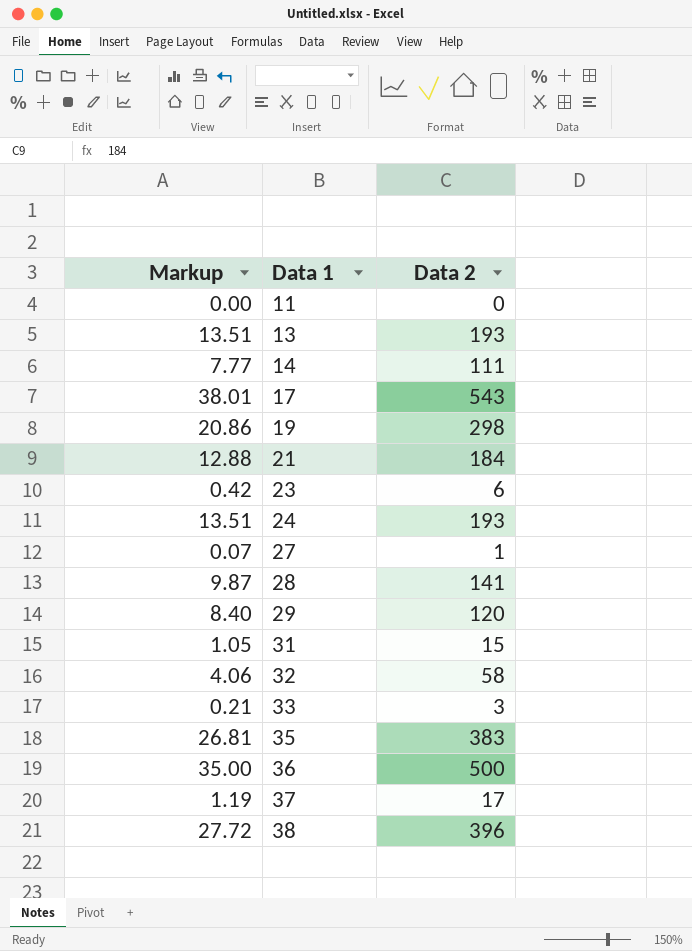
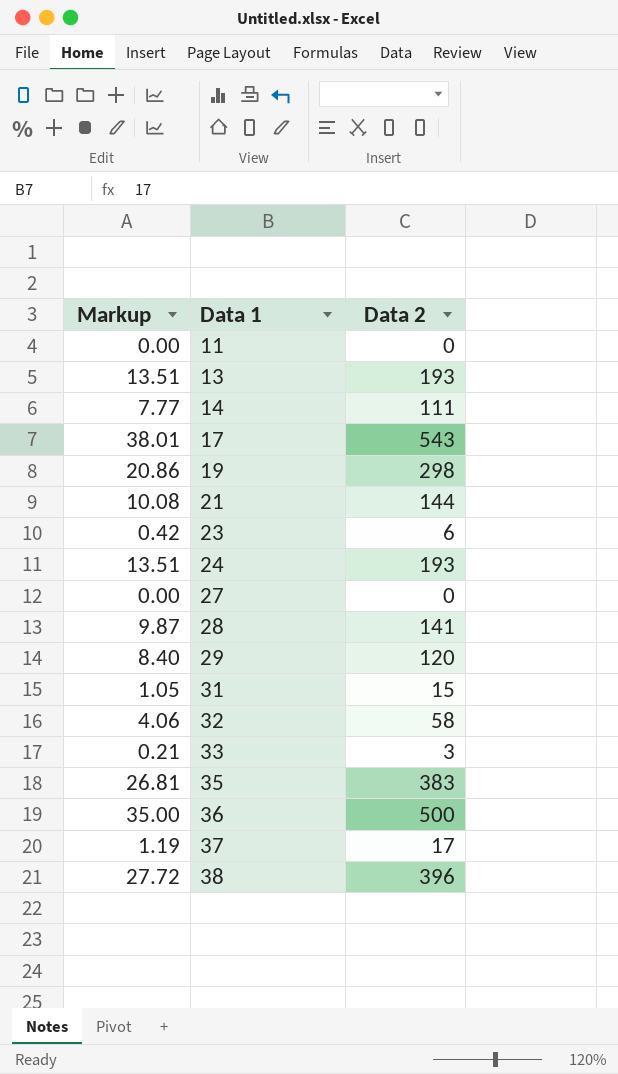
21 | Markup: 12.88 -> 10.08
21 | Data 2: 184 -> 144
27 | Markup: 0.07 -> 0.00
27 | Data 2: 1 -> 0

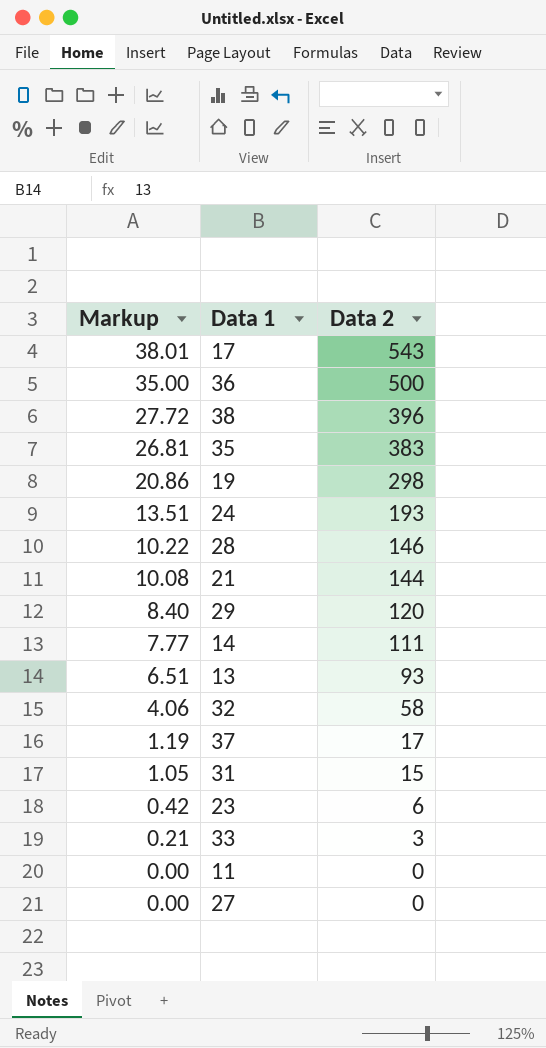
row order: Data 1 ascending -> Markup descending
28 | Markup: 9.87 -> 10.22
28 | Data 2: 141 -> 146
13 | Markup: 13.51 -> 6.51
13 | Data 2: 193 -> 93

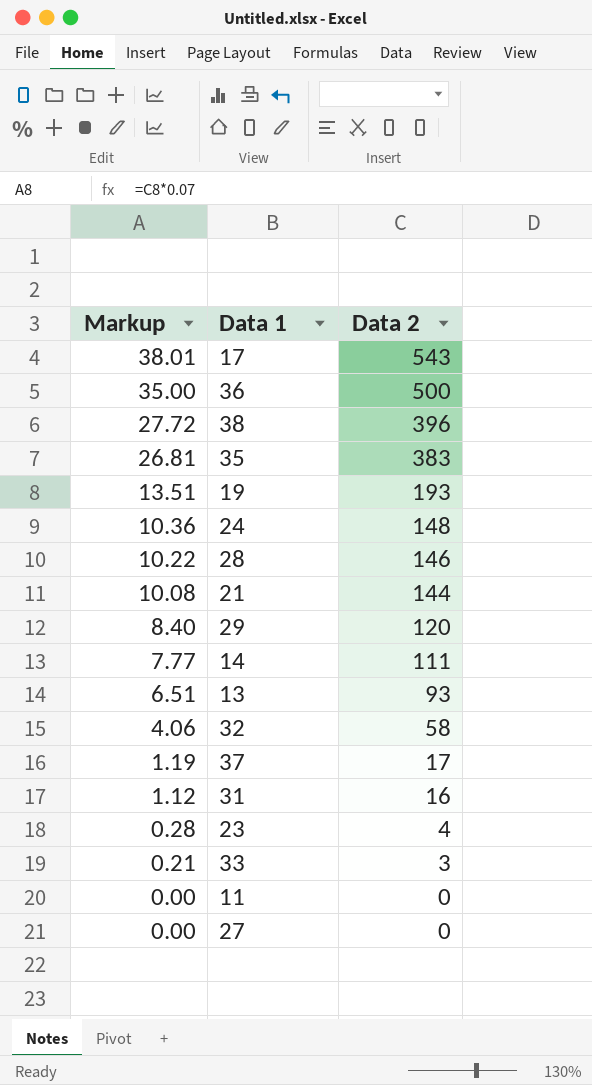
19 | Markup: 20.86 -> 13.51
19 | Data 2: 298 -> 193
24 | Markup: 13.51 -> 10.36
24 | Data 2: 193 -> 148
31 | Markup: 1.05 -> 1.12
31 | Data 2: 15 -> 16
23 | Markup: 0.42 -> 0.28
23 | Data 2: 6 -> 4

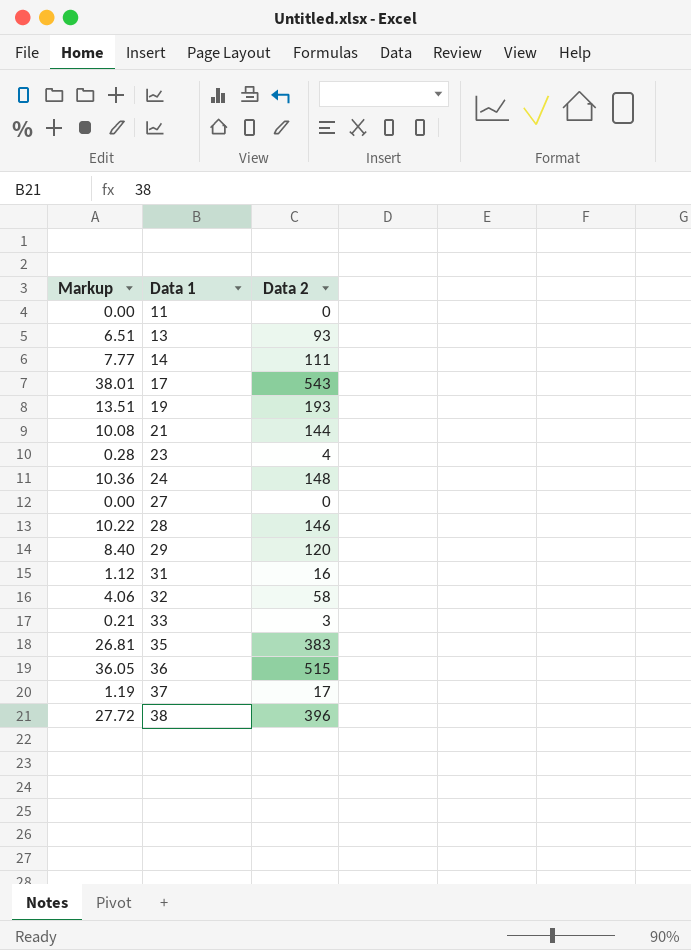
row order: Markup descending -> Data 1 ascending
36 | Markup: 35.00 -> 36.05
36 | Data 2: 500 -> 515

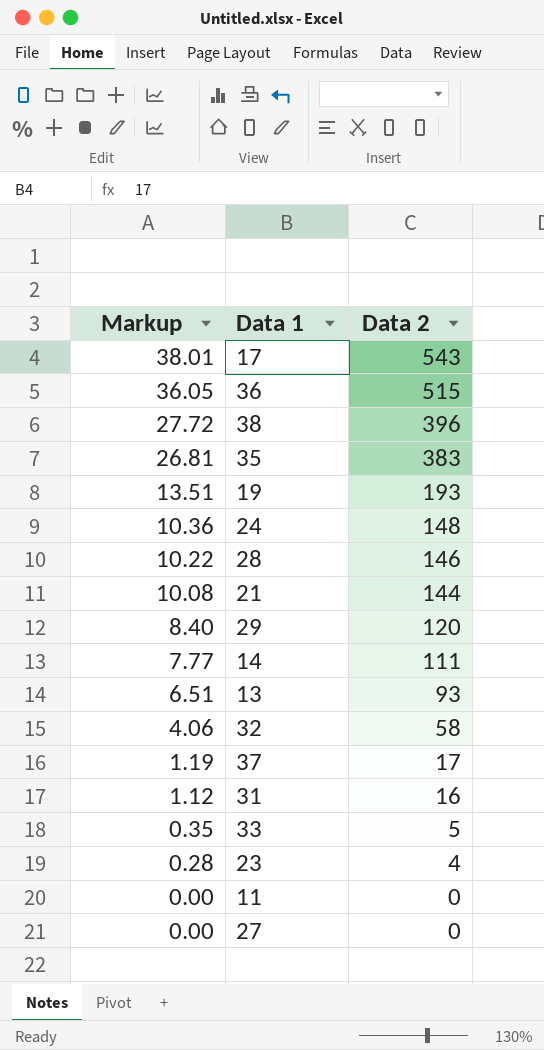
row order: Data 1 ascending -> Markup descending
33 | Markup: 0.21 -> 0.35
33 | Data 2: 3 -> 5

